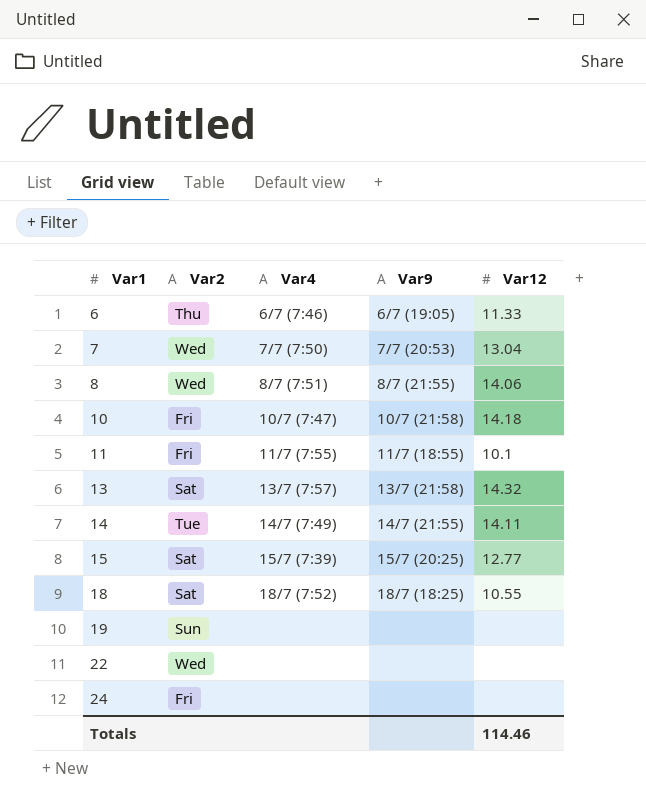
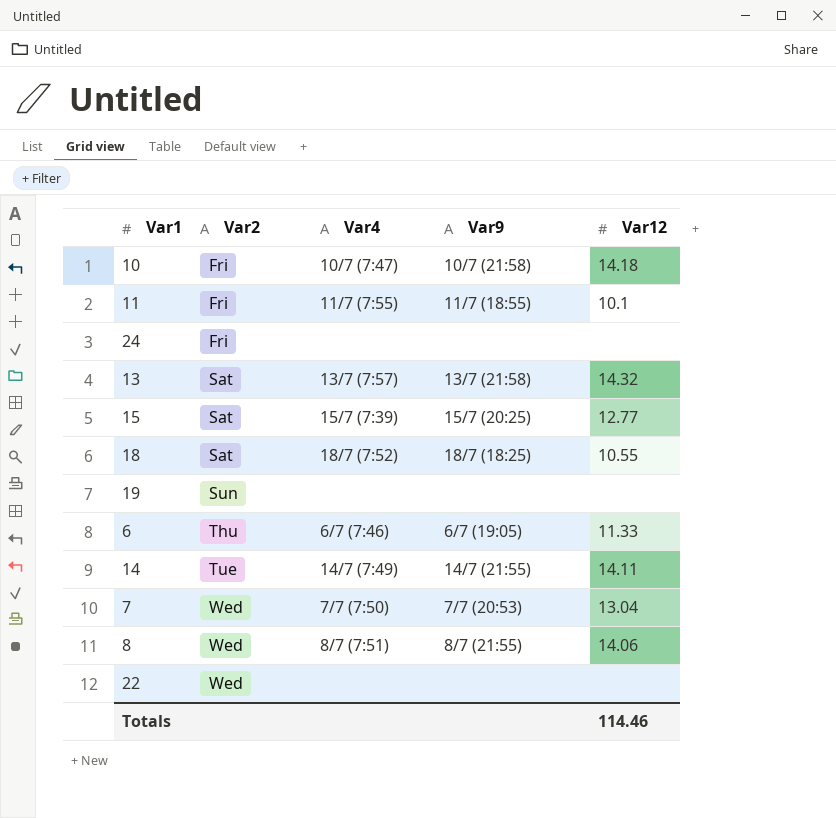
row order: Var1 ascending -> Var2 ascending

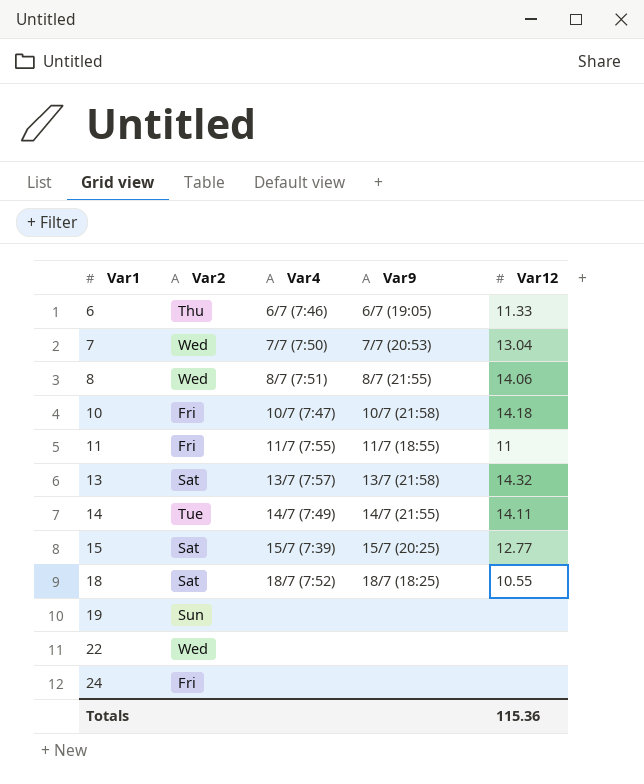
row order: Var2 ascending -> Var1 ascending
11 | Var12: 10.1 -> 11
Totals | Var12: 114.46 -> 115.36

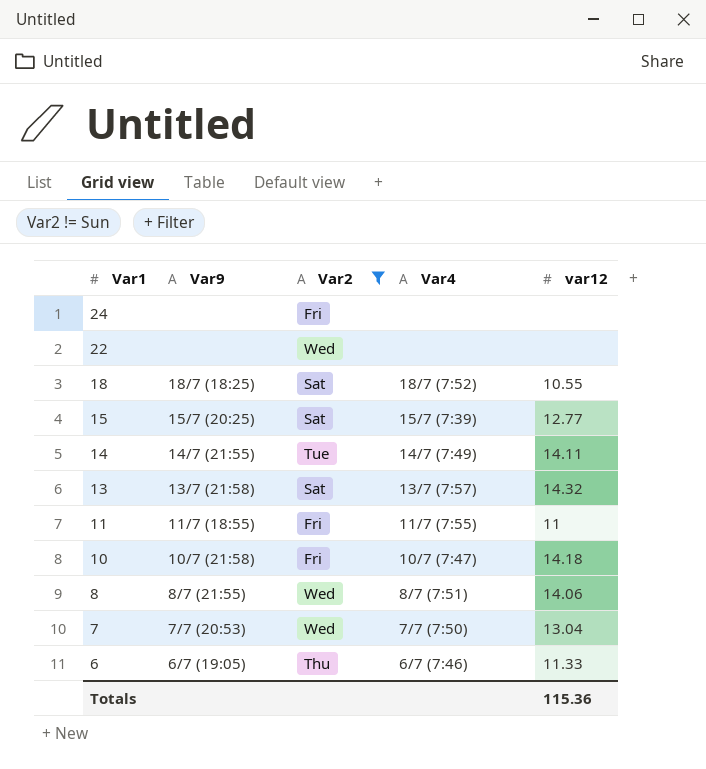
filter: none -> Var2 != Sun
row order: Var1 ascending -> Var1 descending
column Var9 | position: 4 -> 2
column name: Var12 -> var12

